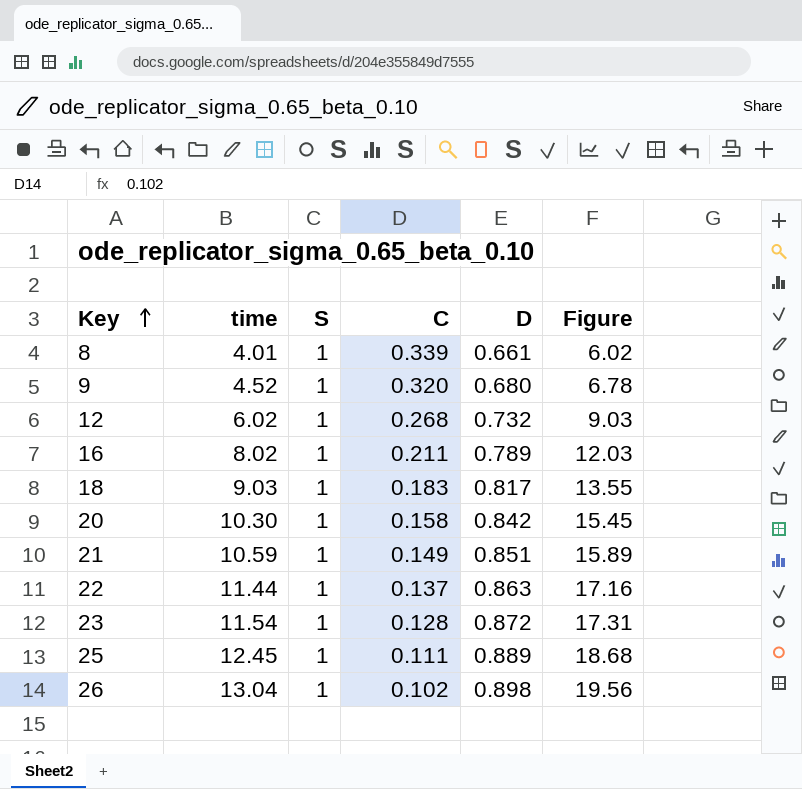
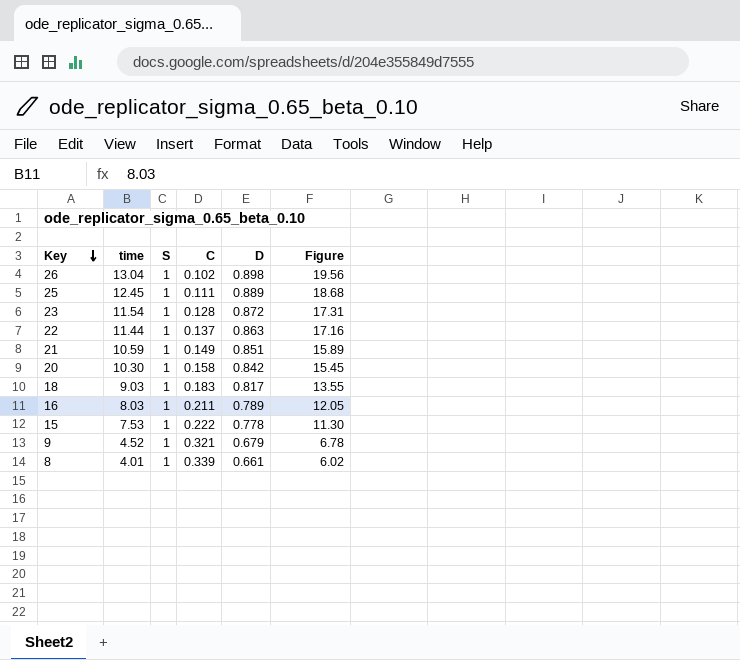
row order: Key ascending -> Key descending
row 12: 6.02 | 1 | 0.268 | 0.732 | 9.03 -> none
16 | time: 8.02 -> 8.03
16 | Figure: 12.03 -> 12.05
row 15: none -> 7.53 | 1 | 0.222 | 0.778 | 11.30
9 | C: 0.320 -> 0.321
9 | D: 0.680 -> 0.679

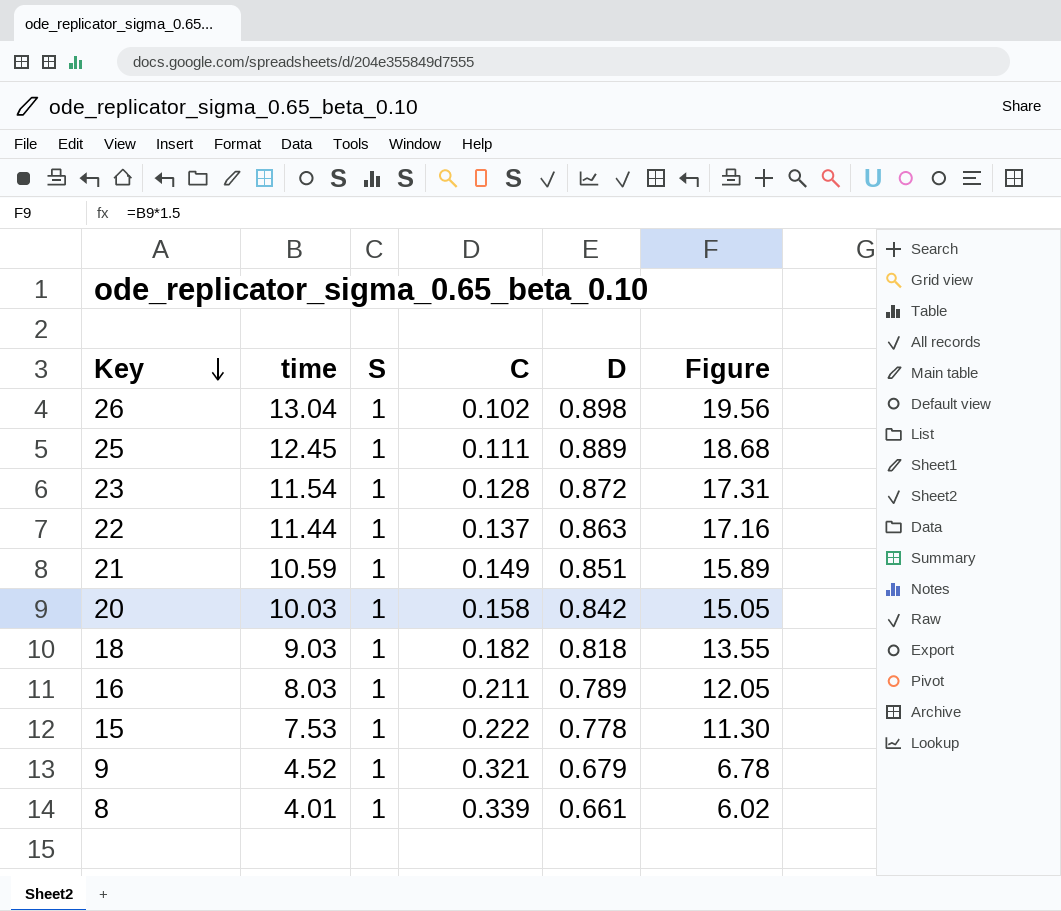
20 | time: 10.30 -> 10.03
20 | Figure: 15.45 -> 15.05
18 | C: 0.183 -> 0.182
18 | D: 0.817 -> 0.818

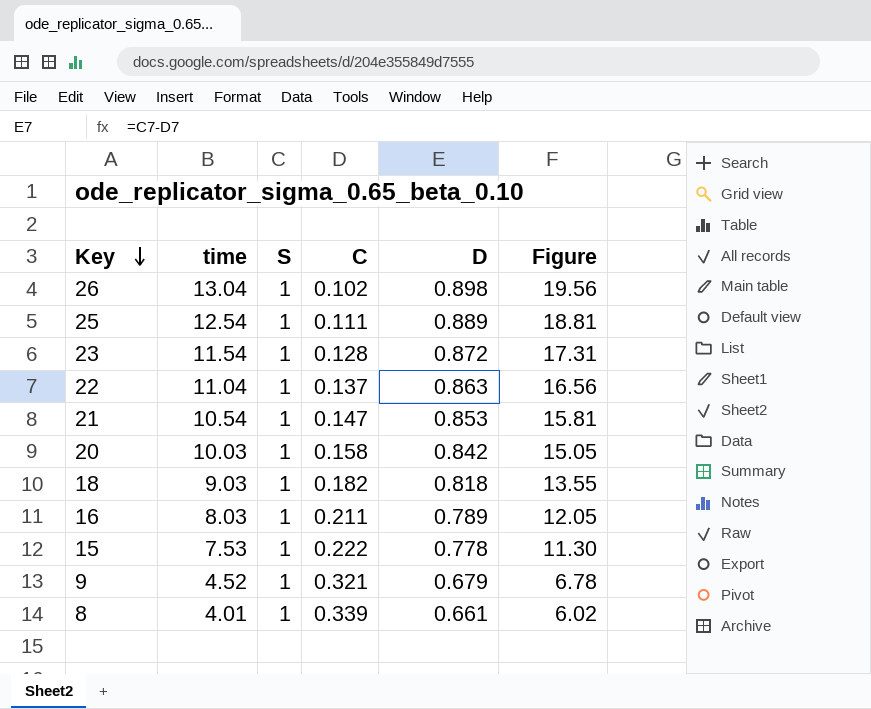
25 | time: 12.45 -> 12.54
25 | Figure: 18.68 -> 18.81
22 | time: 11.44 -> 11.04
22 | Figure: 17.16 -> 16.56
21 | time: 10.59 -> 10.54
21 | C: 0.149 -> 0.147
21 | D: 0.851 -> 0.853
21 | Figure: 15.89 -> 15.81

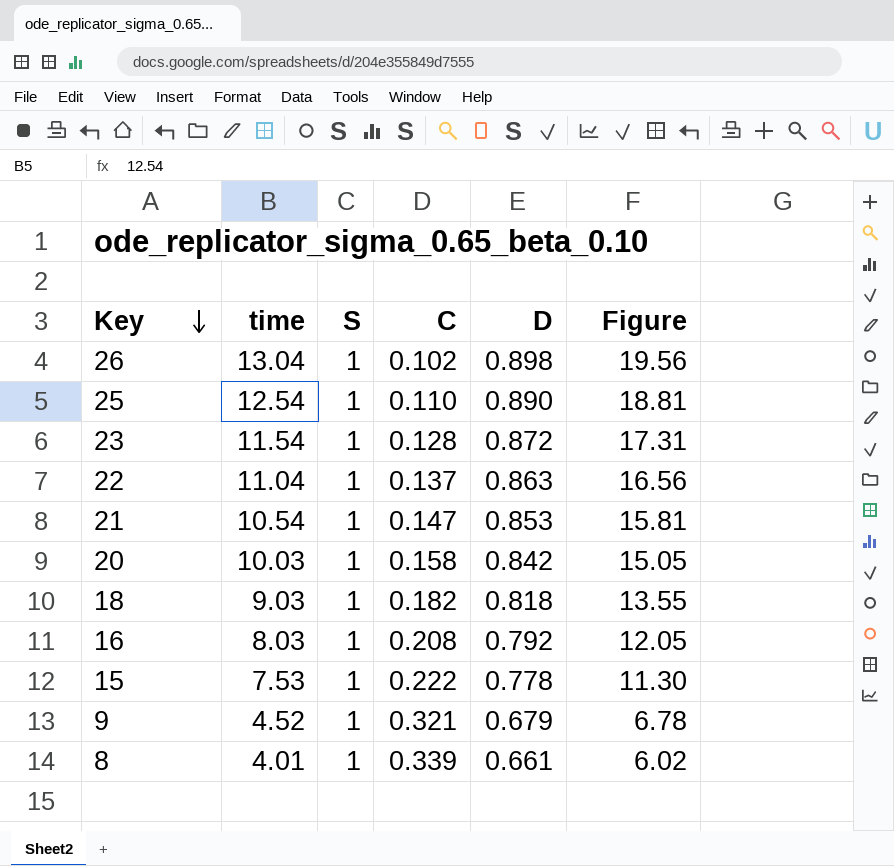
25 | C: 0.111 -> 0.110
25 | D: 0.889 -> 0.890
16 | C: 0.211 -> 0.208
16 | D: 0.789 -> 0.792

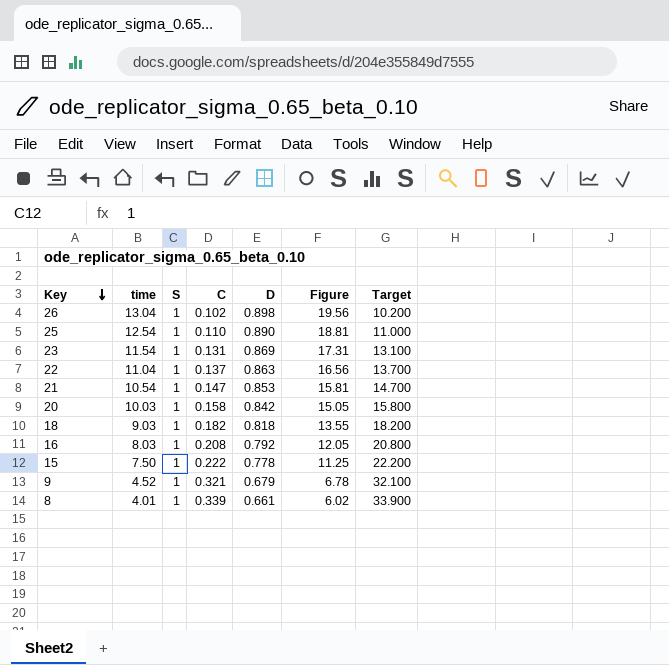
column Target | formula: none -> [C] * 100
23 | C: 0.128 -> 0.131
23 | D: 0.872 -> 0.869
15 | time: 7.53 -> 7.50
15 | Figure: 11.30 -> 11.25

